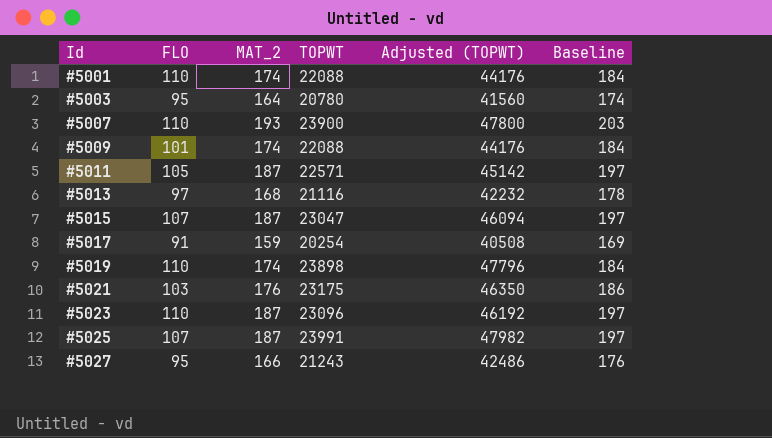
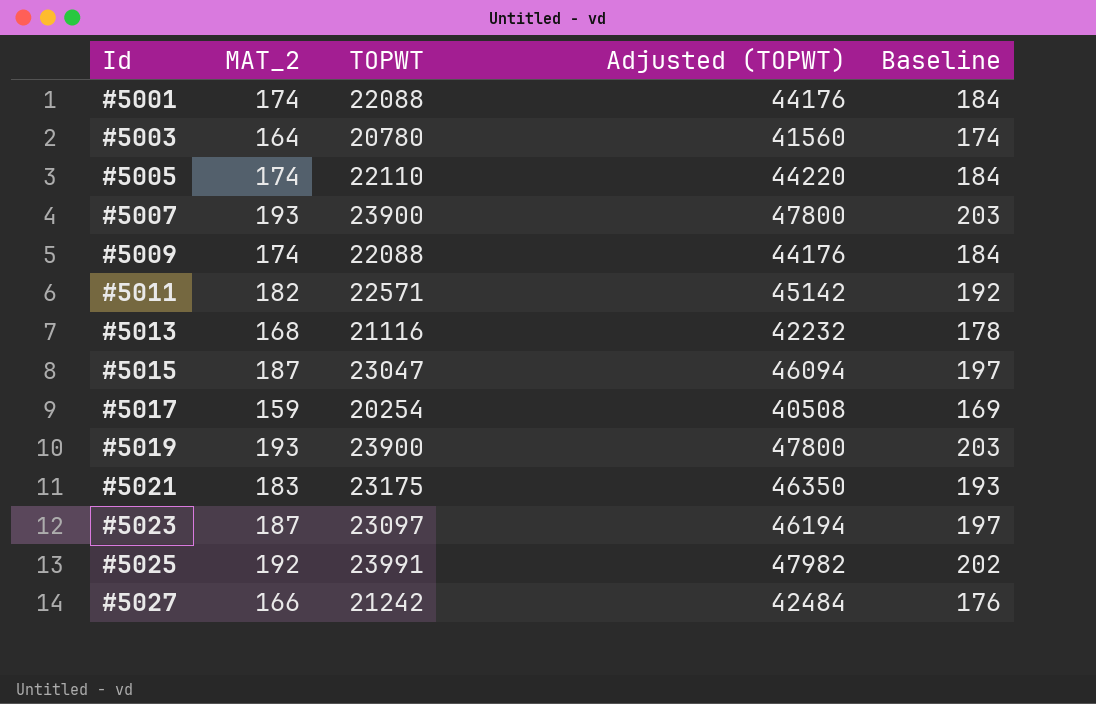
column FLO | position: 2 -> none
row #5005: none -> 174 | 22110 | 44220 | 184
#5011 | MAT_2: 187 -> 182
#5011 | Baseline: 197 -> 192
#5019 | MAT_2: 174 -> 193
#5019 | TOPWT: 23898 -> 23900
#5019 | Adjusted (TOPWT): 47796 -> 47800
#5019 | Baseline: 184 -> 203
#5021 | MAT_2: 176 -> 183
#5021 | Baseline: 186 -> 193
#5023 | TOPWT: 23096 -> 23097
#5023 | Adjusted (TOPWT): 46192 -> 46194
#5025 | MAT_2: 187 -> 192
#5025 | Baseline: 197 -> 202
#5027 | TOPWT: 21243 -> 21242
#5027 | Adjusted (TOPWT): 42486 -> 42484

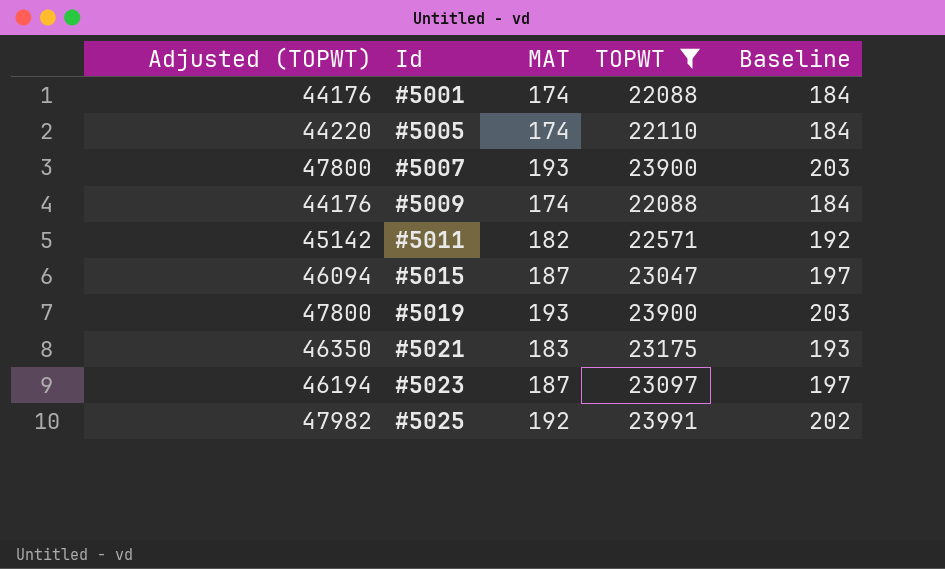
filter: none -> TOPWT >= 22088
column Adjusted (TOPWT) | position: 4 -> 1
column name: MAT_2 -> MAT

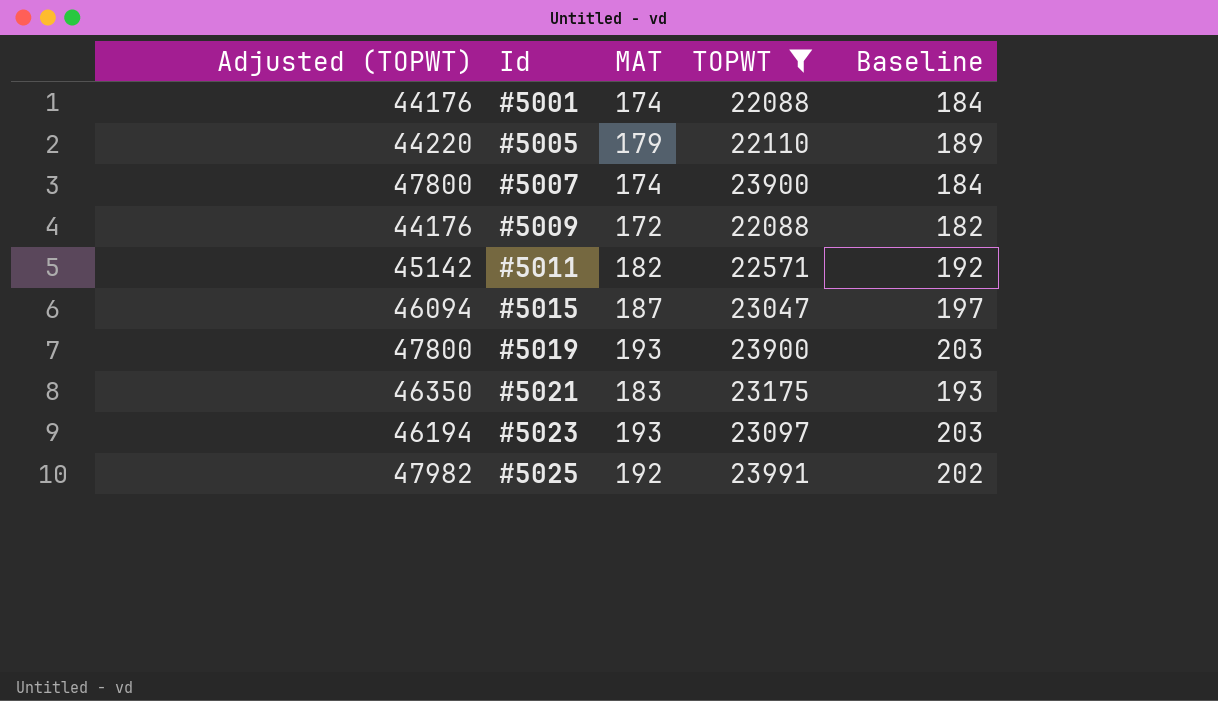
#5005 | MAT: 174 -> 179
#5005 | Baseline: 184 -> 189
#5007 | MAT: 193 -> 174
#5007 | Baseline: 203 -> 184
#5009 | MAT: 174 -> 172
#5009 | Baseline: 184 -> 182
#5023 | MAT: 187 -> 193
#5023 | Baseline: 197 -> 203

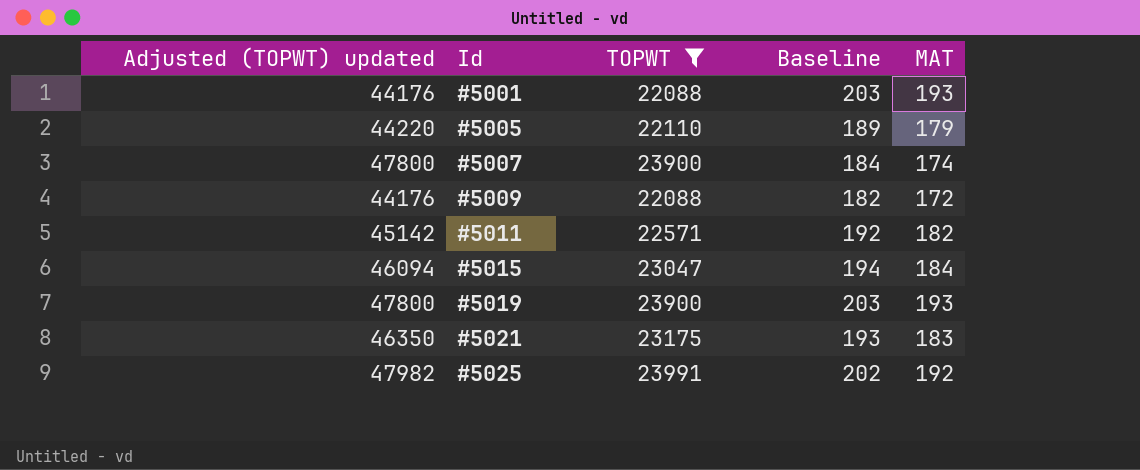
column name: Adjusted (TOPWT) -> Adjusted (TOPWT) updated
column MAT | position: 3 -> 5
row #5023: 46194 | 193 | 23097 | 203 -> none
#5001 | Baseline: 184 -> 203
#5001 | MAT: 174 -> 193
#5015 | Baseline: 197 -> 194
#5015 | MAT: 187 -> 184

